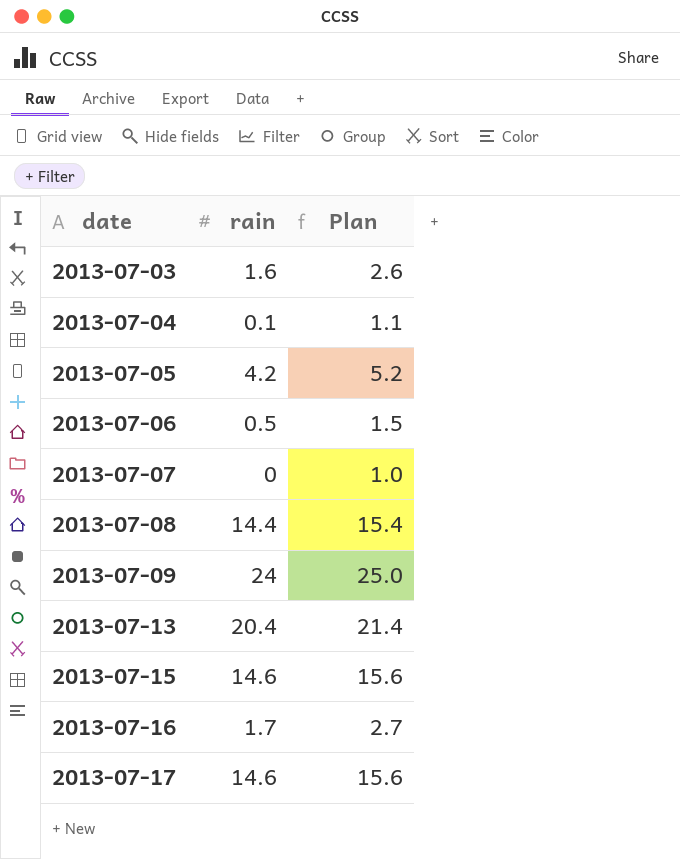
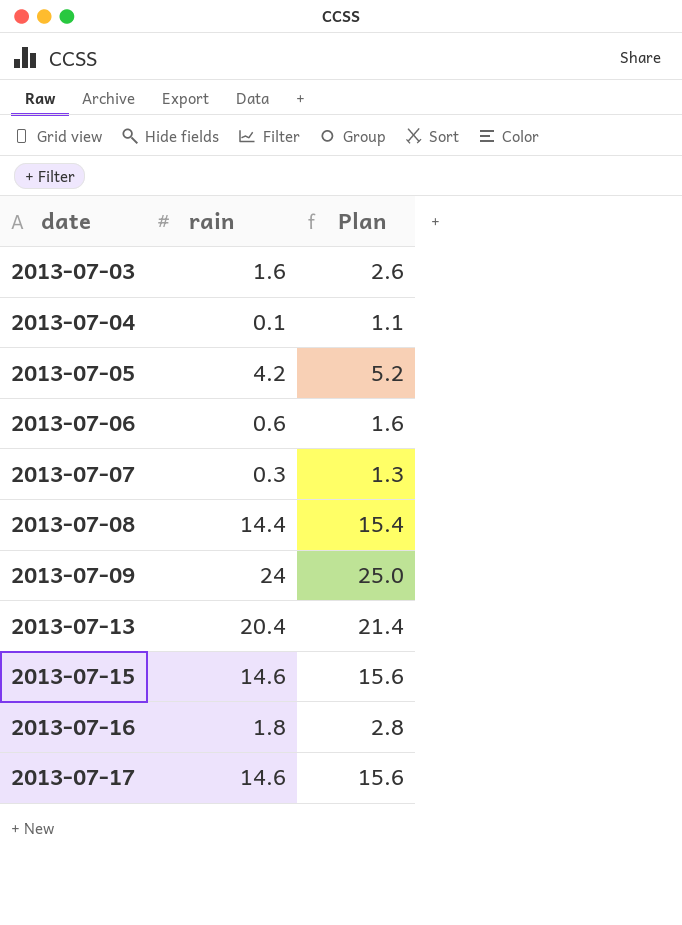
2013-07-06 | rain: 0.5 -> 0.6
2013-07-06 | Plan: 1.5 -> 1.6
2013-07-07 | rain: 0 -> 0.3
2013-07-07 | Plan: 1.0 -> 1.3
2013-07-16 | rain: 1.7 -> 1.8
2013-07-16 | Plan: 2.7 -> 2.8

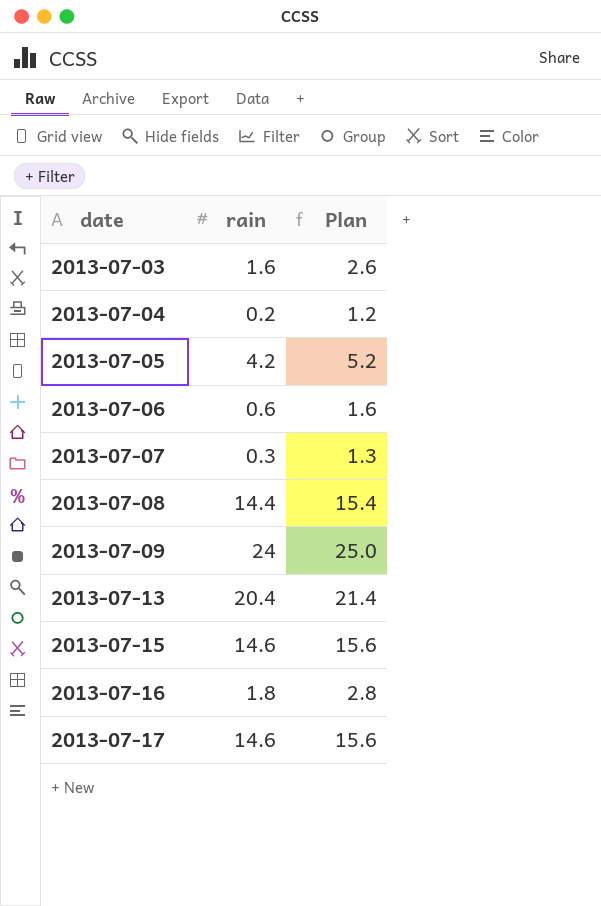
2013-07-04 | rain: 0.1 -> 0.2
2013-07-04 | Plan: 1.1 -> 1.2

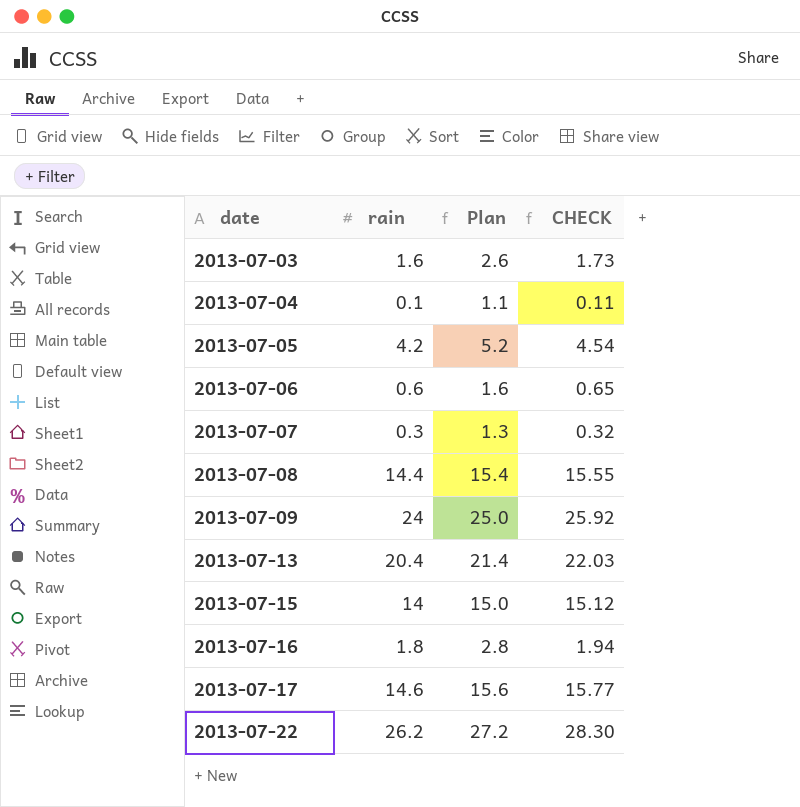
column CHECK | formula: none -> [rain] * 1.08
2013-07-04 | rain: 0.2 -> 0.1
2013-07-04 | Plan: 1.2 -> 1.1
2013-07-15 | rain: 14.6 -> 14
2013-07-15 | Plan: 15.6 -> 15.0
row 2013-07-22: none -> 26.2 | 27.2 | 28.30

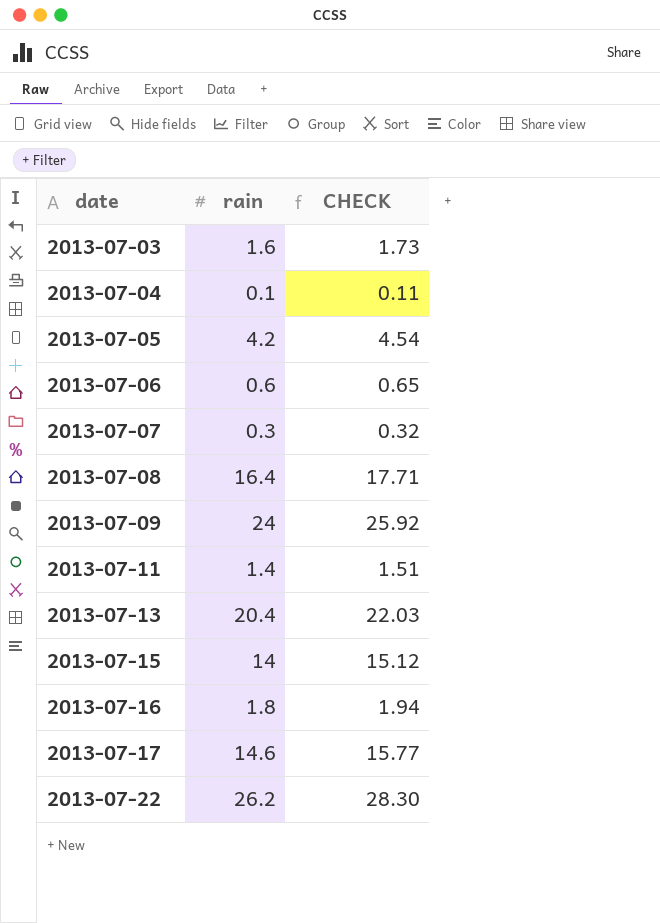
column Plan | formula: [rain] + 1 -> none
2013-07-08 | rain: 14.4 -> 16.4
2013-07-08 | CHECK: 15.55 -> 17.71
row 2013-07-11: none -> 1.4 | 1.51

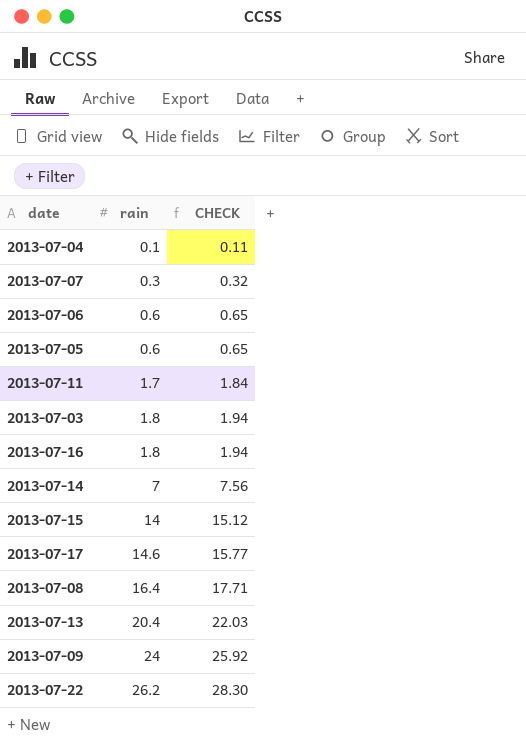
row order: date ascending -> rain ascending
2013-07-05 | rain: 4.2 -> 0.6
2013-07-05 | CHECK: 4.54 -> 0.65
2013-07-11 | rain: 1.4 -> 1.7
2013-07-11 | CHECK: 1.51 -> 1.84
2013-07-03 | rain: 1.6 -> 1.8
2013-07-03 | CHECK: 1.73 -> 1.94
row 2013-07-14: none -> 7 | 7.56

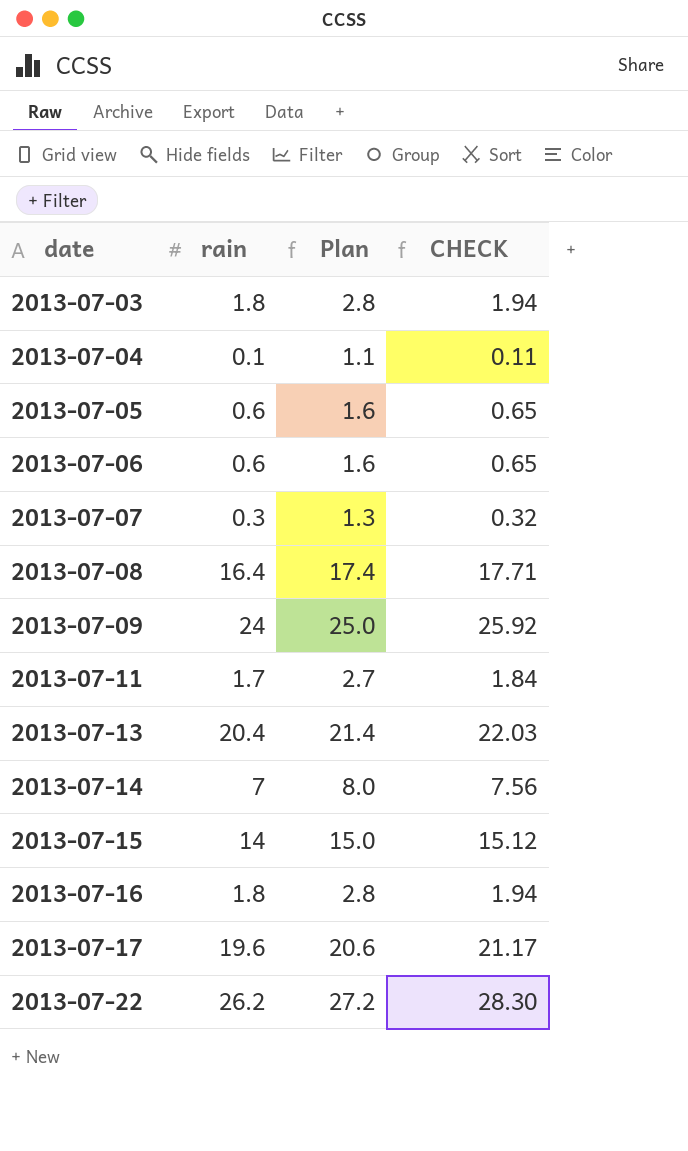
row order: rain ascending -> date ascending
column Plan | formula: none -> [rain] + 1
2013-07-17 | rain: 14.6 -> 19.6
2013-07-17 | CHECK: 15.77 -> 21.17

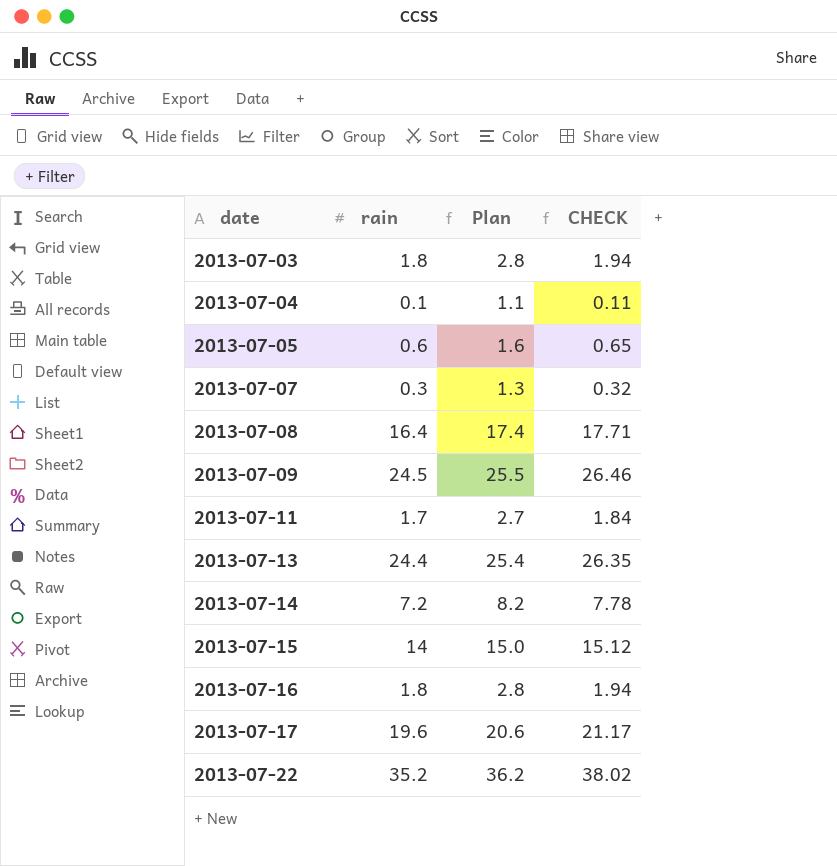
row 2013-07-06: 0.6 | 1.6 | 0.65 -> none
2013-07-09 | rain: 24 -> 24.5
2013-07-09 | Plan: 25.0 -> 25.5
2013-07-09 | CHECK: 25.92 -> 26.46
2013-07-13 | rain: 20.4 -> 24.4
2013-07-13 | Plan: 21.4 -> 25.4
2013-07-13 | CHECK: 22.03 -> 26.35
2013-07-14 | rain: 7 -> 7.2
2013-07-14 | Plan: 8.0 -> 8.2
2013-07-14 | CHECK: 7.56 -> 7.78
2013-07-22 | rain: 26.2 -> 35.2
2013-07-22 | Plan: 27.2 -> 36.2
2013-07-22 | CHECK: 28.30 -> 38.02

